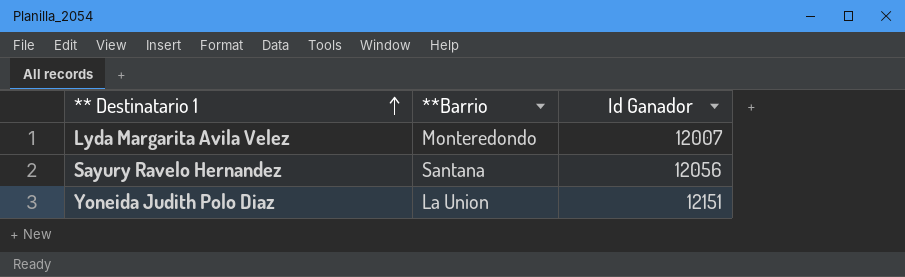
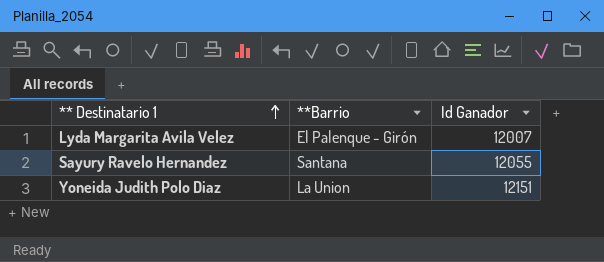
Lyda Margarita Avila Velez | **Barrio: Monteredondo -> El Palenque - Girón
Sayury Ravelo Hernandez | Id Ganador: 12056 -> 12055

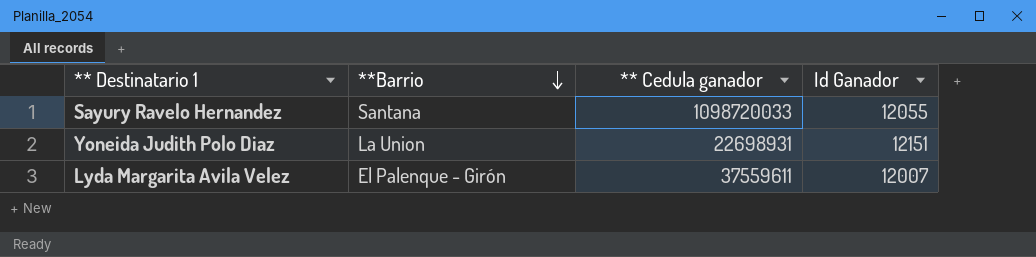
row order: ** Destinatario 1 ascending -> **Barrio descending
column ** Cedula ganador | position: none -> 3

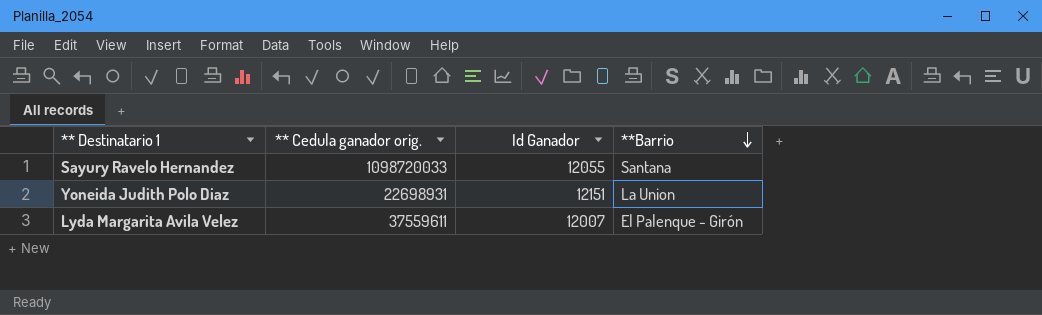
column name: ** Cedula ganador -> ** Cedula ganador orig.
column **Barrio | position: 2 -> 4

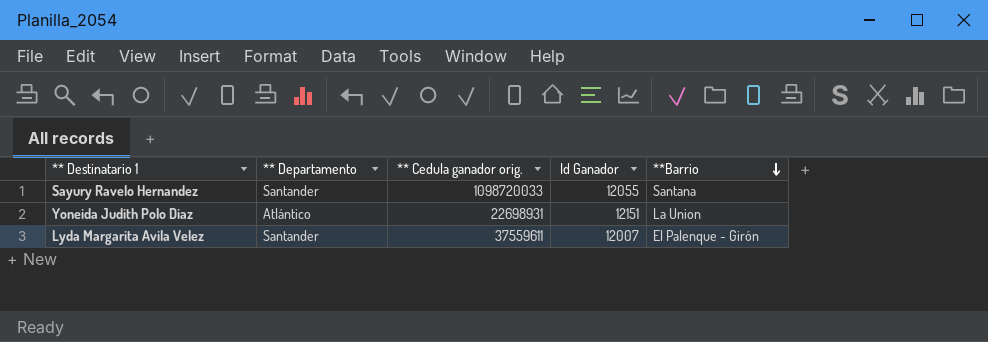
column ** Departamento | position: none -> 2

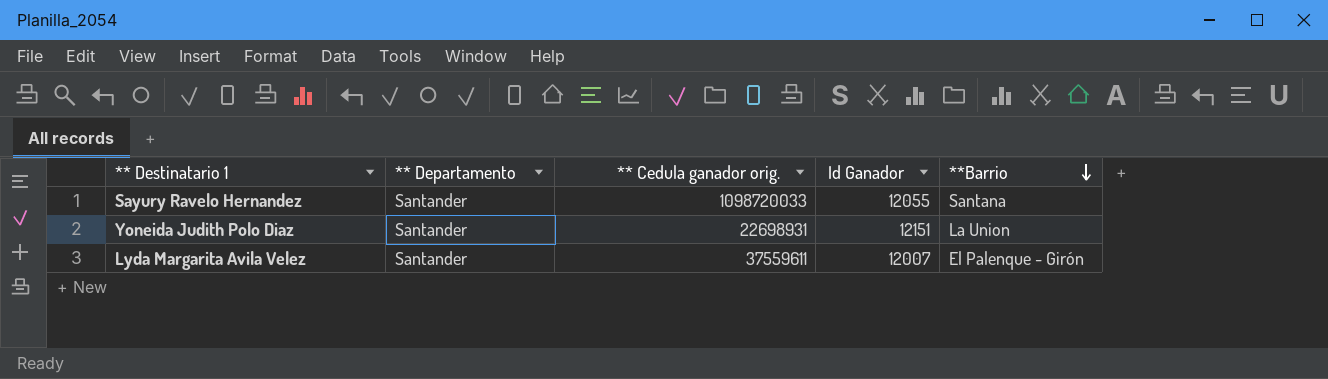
Yoneida Judith Polo Diaz | ** Departamento: Atlántico -> Santander

